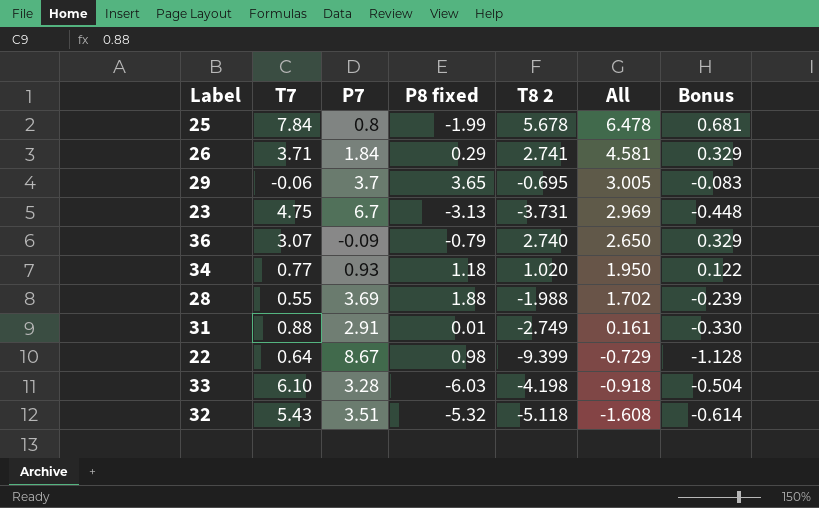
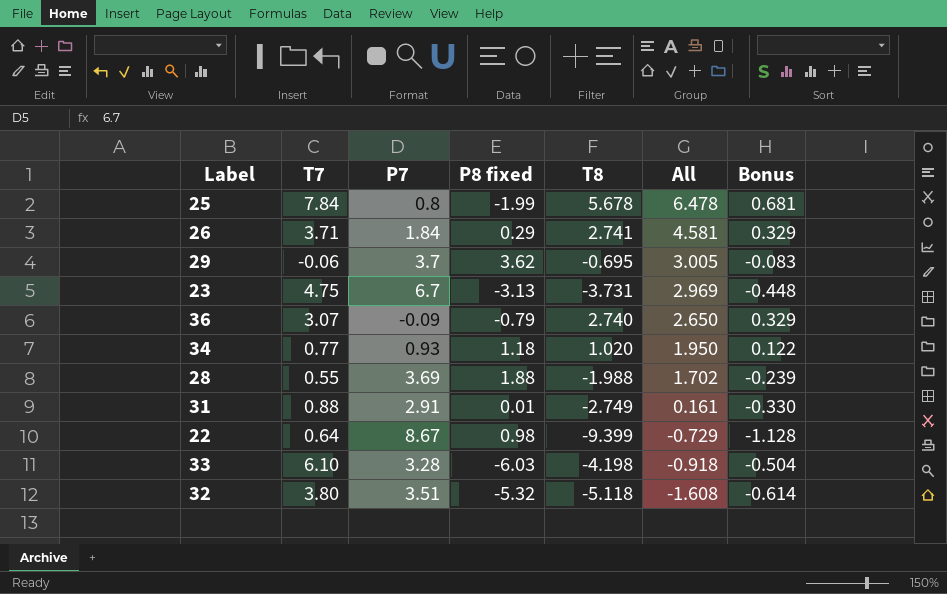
column name: T8 2 -> T8
29 | P8 fixed: 3.65 -> 3.62
32 | T7: 5.43 -> 3.80

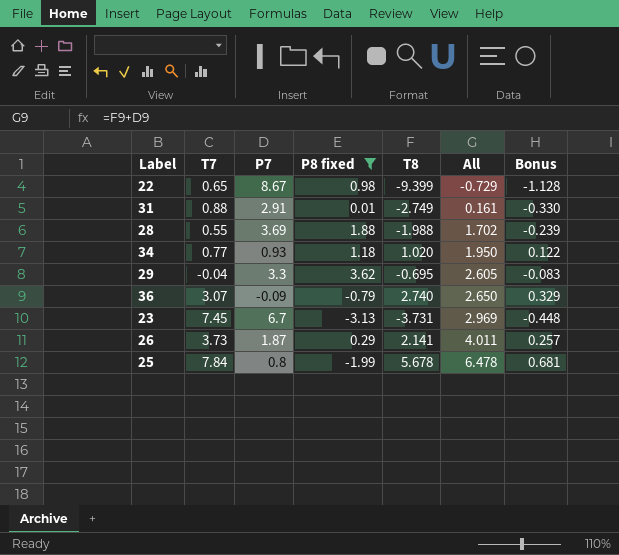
filter: none -> P8 fixed >= -3.13
row order: All descending -> All ascending
22 | T7: 0.64 -> 0.65
29 | T7: -0.06 -> -0.04
29 | P7: 3.7 -> 3.3
29 | All: 3.005 -> 2.605
23 | T7: 4.75 -> 7.45
26 | T7: 3.71 -> 3.73
26 | P7: 1.84 -> 1.87
26 | T8: 2.741 -> 2.141
26 | All: 4.581 -> 4.011
26 | Bonus: 0.329 -> 0.257

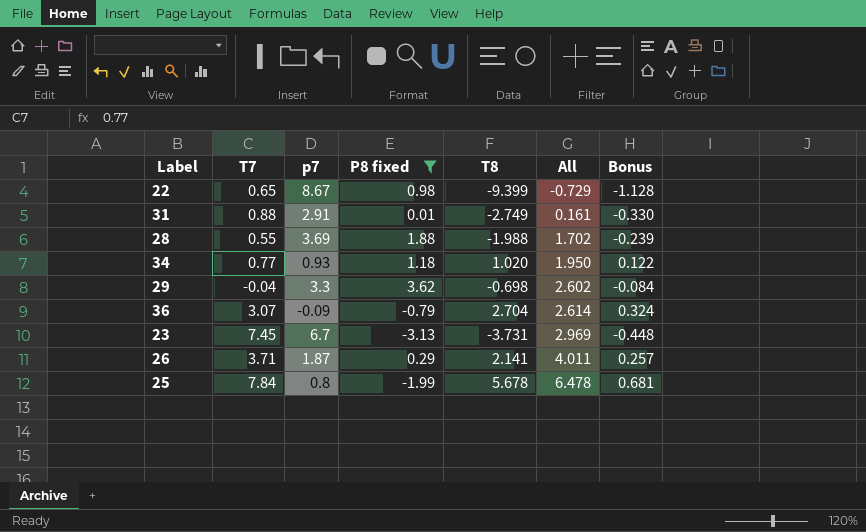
column name: P7 -> p7
29 | T8: -0.695 -> -0.698
29 | All: 2.605 -> 2.602
29 | Bonus: -0.083 -> -0.084
36 | T8: 2.740 -> 2.704
36 | All: 2.650 -> 2.614
36 | Bonus: 0.329 -> 0.324
26 | T7: 3.73 -> 3.71

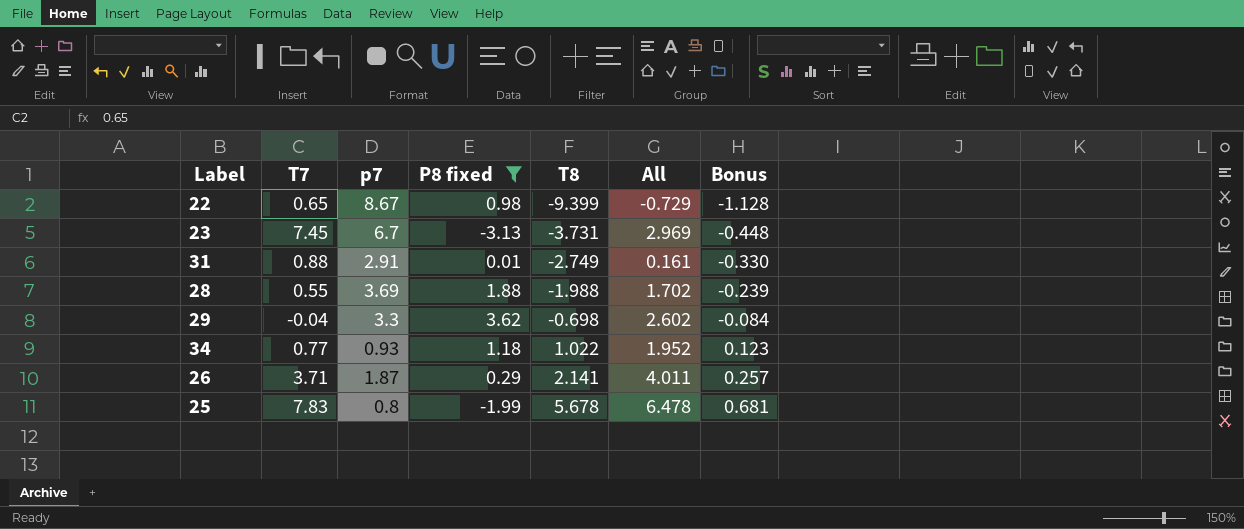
row order: All ascending -> T8 ascending
row 36: 3.07 | -0.09 | -0.79 | 2.704 | 2.614 | 0.324 -> none
34 | T8: 1.020 -> 1.022
34 | All: 1.950 -> 1.952
34 | Bonus: 0.122 -> 0.123
25 | T7: 7.84 -> 7.83

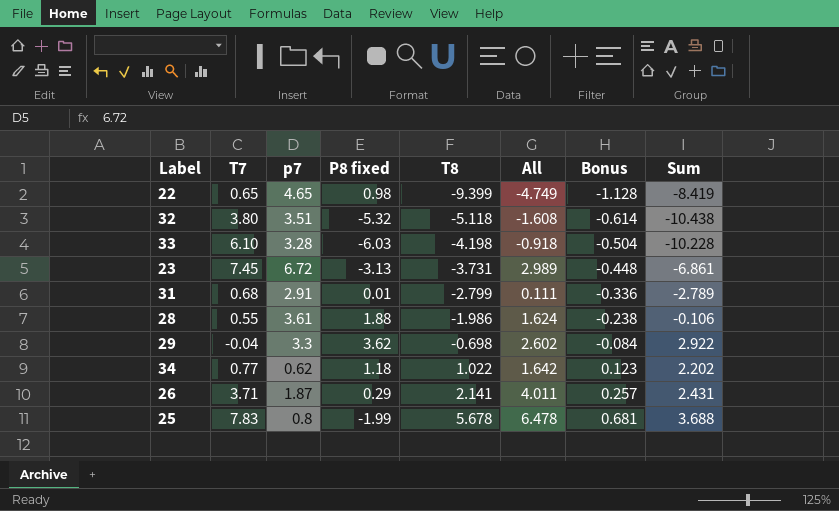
filter: P8 fixed >= -3.13 -> none
column Sum | formula: none -> [P8 fixed] + [T8]
22 | p7: 8.67 -> 4.65
22 | All: -0.729 -> -4.749
23 | p7: 6.7 -> 6.72
23 | All: 2.969 -> 2.989
31 | T7: 0.88 -> 0.68
31 | T8: -2.749 -> -2.799
31 | All: 0.161 -> 0.111
31 | Bonus: -0.330 -> -0.336
28 | p7: 3.69 -> 3.61
28 | T8: -1.988 -> -1.986
28 | All: 1.702 -> 1.624
28 | Bonus: -0.239 -> -0.238
34 | p7: 0.93 -> 0.62
34 | All: 1.952 -> 1.642

